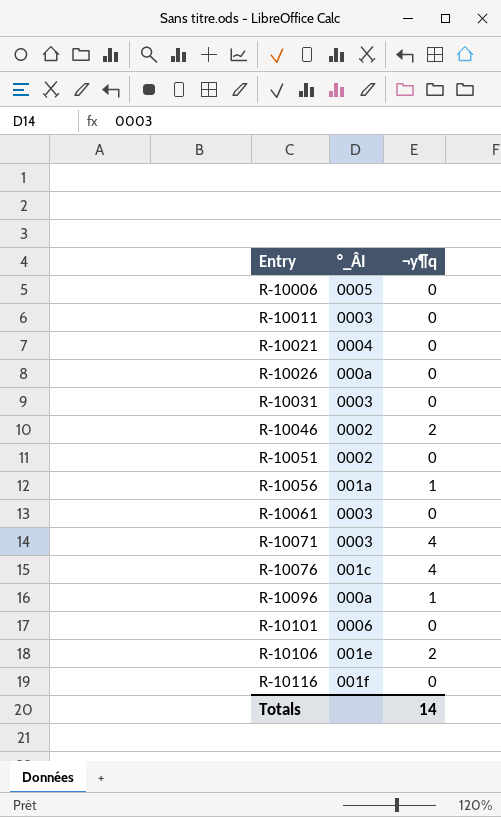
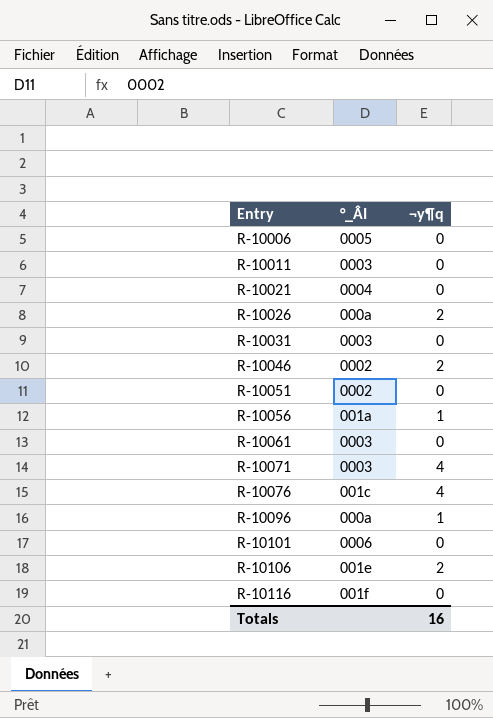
R-10026 | ¬y¶q: 0 -> 2
Totals | ¬y¶q: 14 -> 16

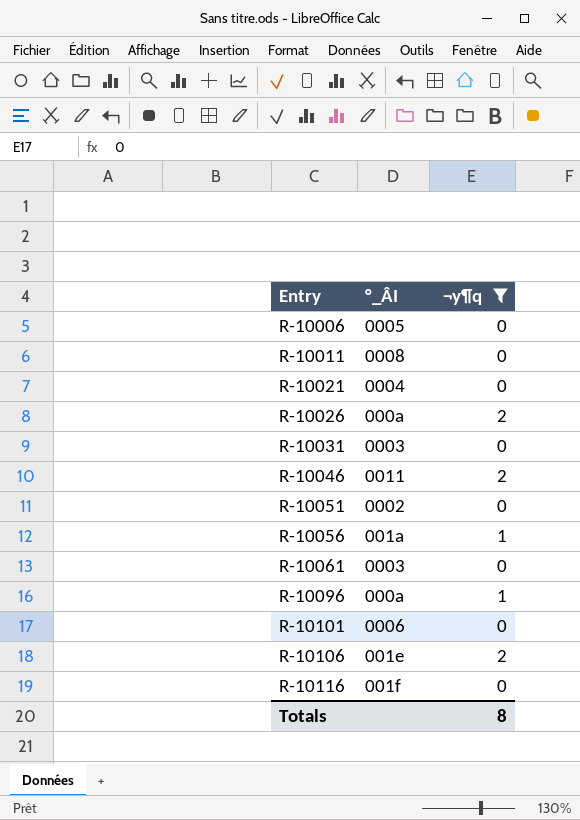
filter: none -> ¬y¶q != 4
R-10011 | °_ÂI: 0003 -> 0008
R-10046 | °_ÂI: 0002 -> 0011
Totals | ¬y¶q: 16 -> 8

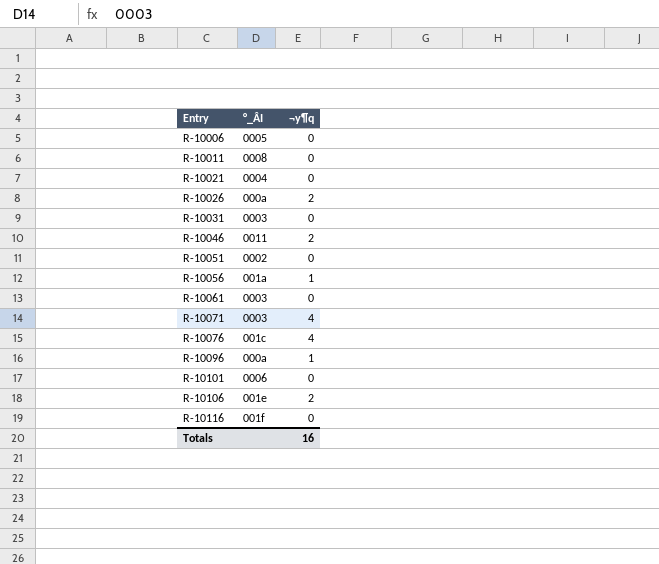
filter: ¬y¶q != 4 -> none
Totals | ¬y¶q: 8 -> 16

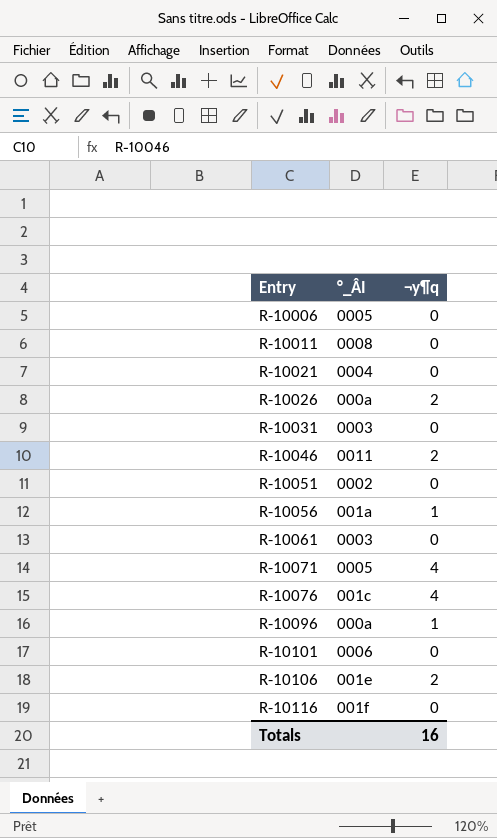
R-10071 | °_ÂI: 0003 -> 0005

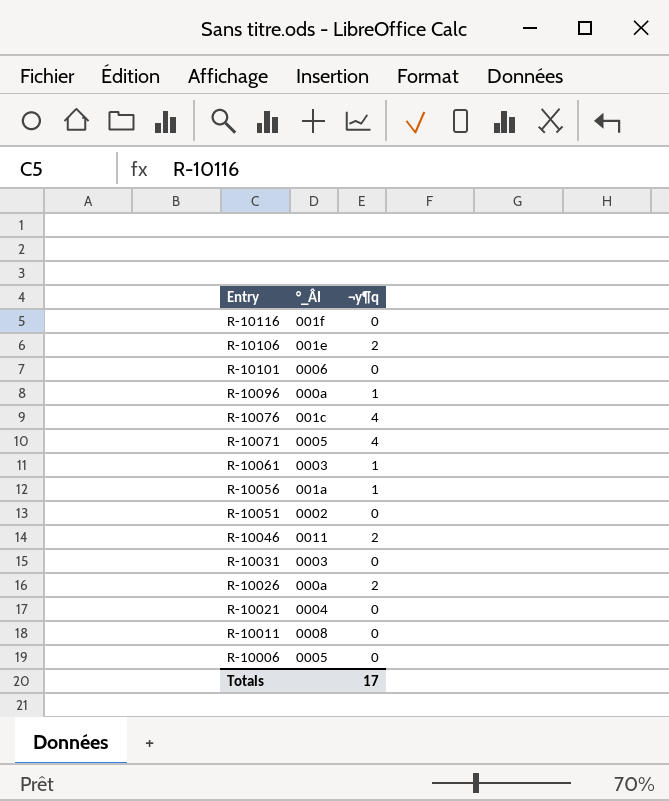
row order: Entry ascending -> Entry descending
R-10061 | ¬y¶q: 0 -> 1
Totals | ¬y¶q: 16 -> 17

